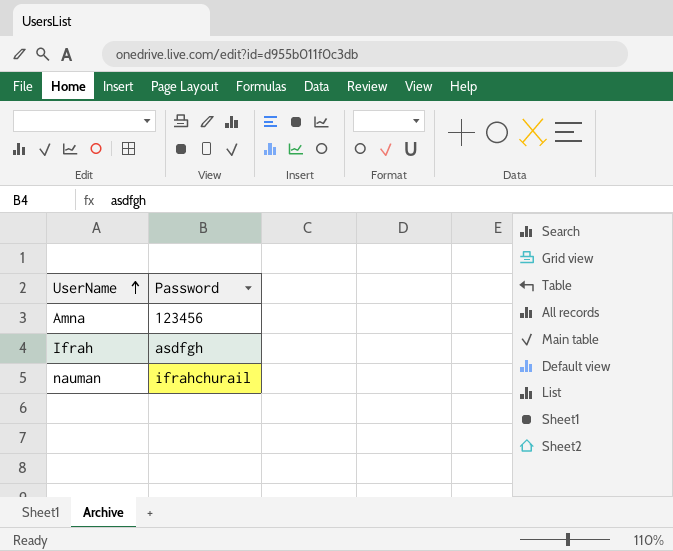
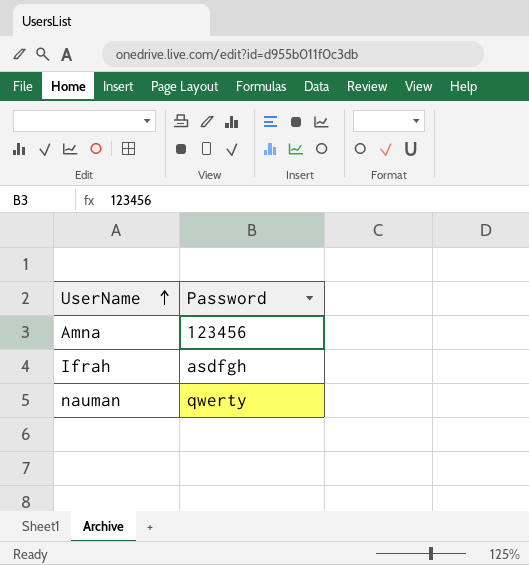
nauman | Password: ifrahchurail -> qwerty

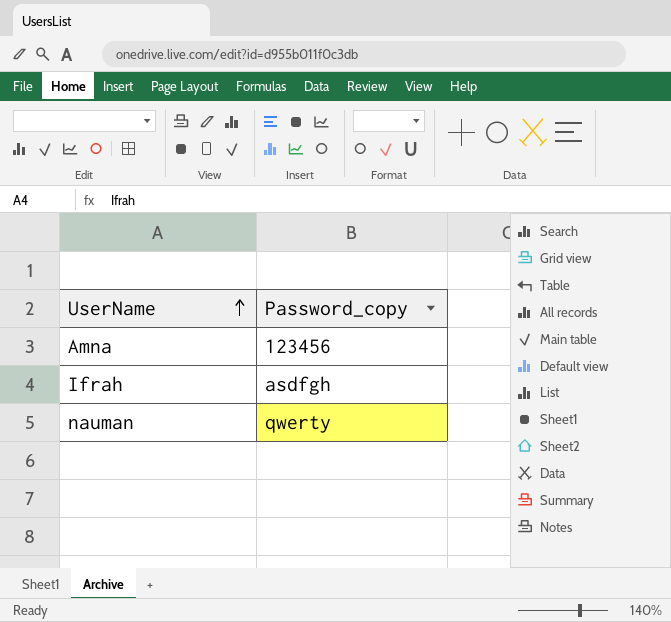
column name: Password -> Password_copy

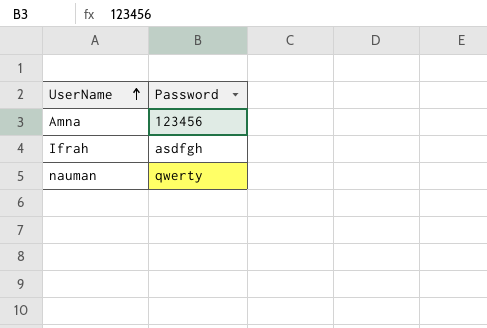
column name: Password_copy -> Password

